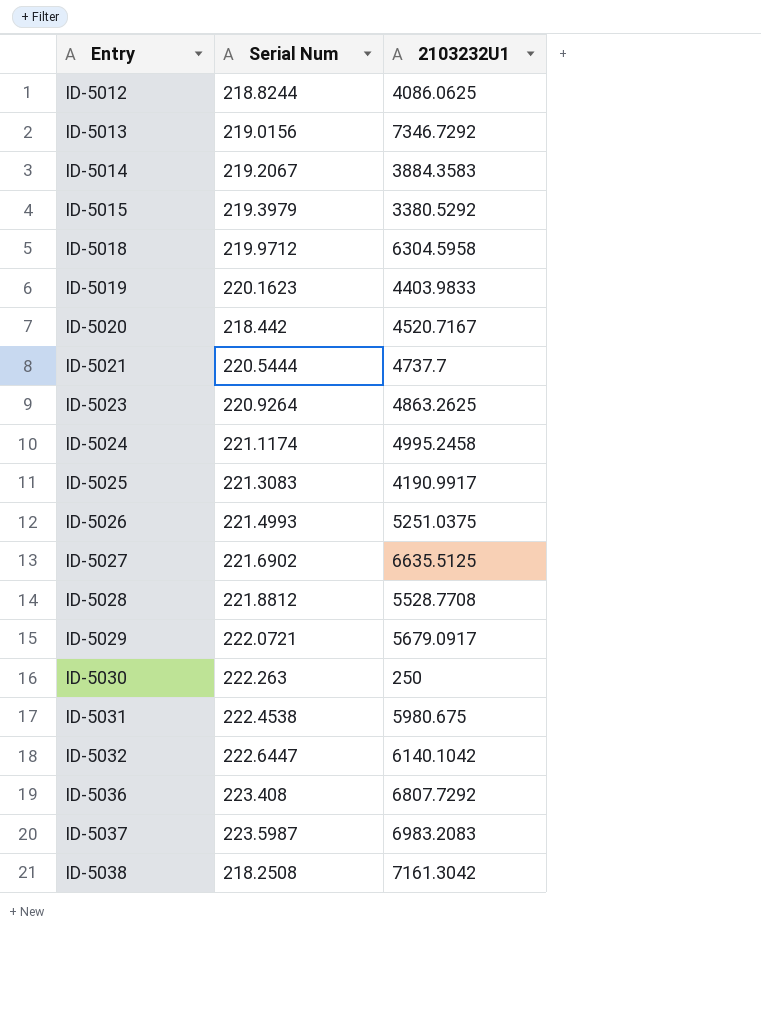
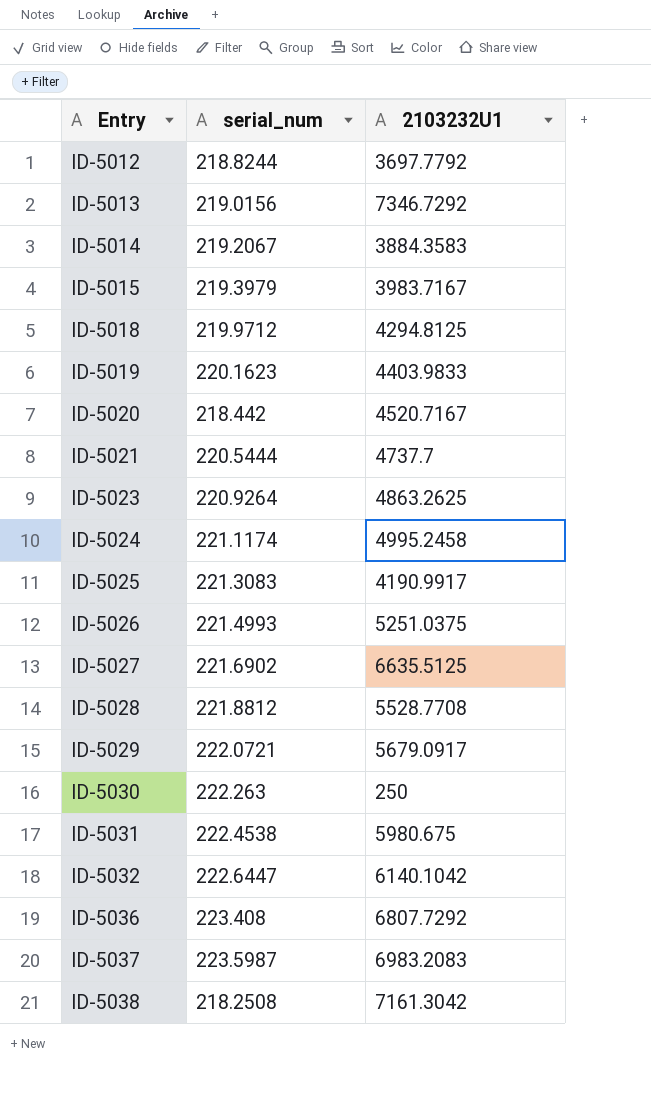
column name: Serial Num -> serial_num
ID-5012 | 2103232U1: 4086.0625 -> 3697.7792
ID-5015 | 2103232U1: 3380.5292 -> 3983.7167
ID-5018 | 2103232U1: 6304.5958 -> 4294.8125

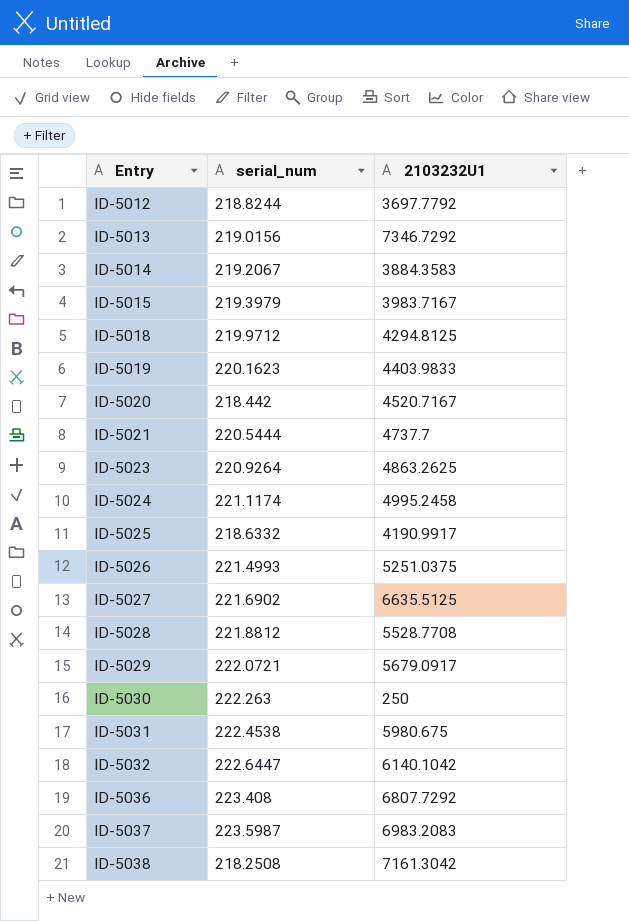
ID-5025 | serial_num: 221.3083 -> 218.6332

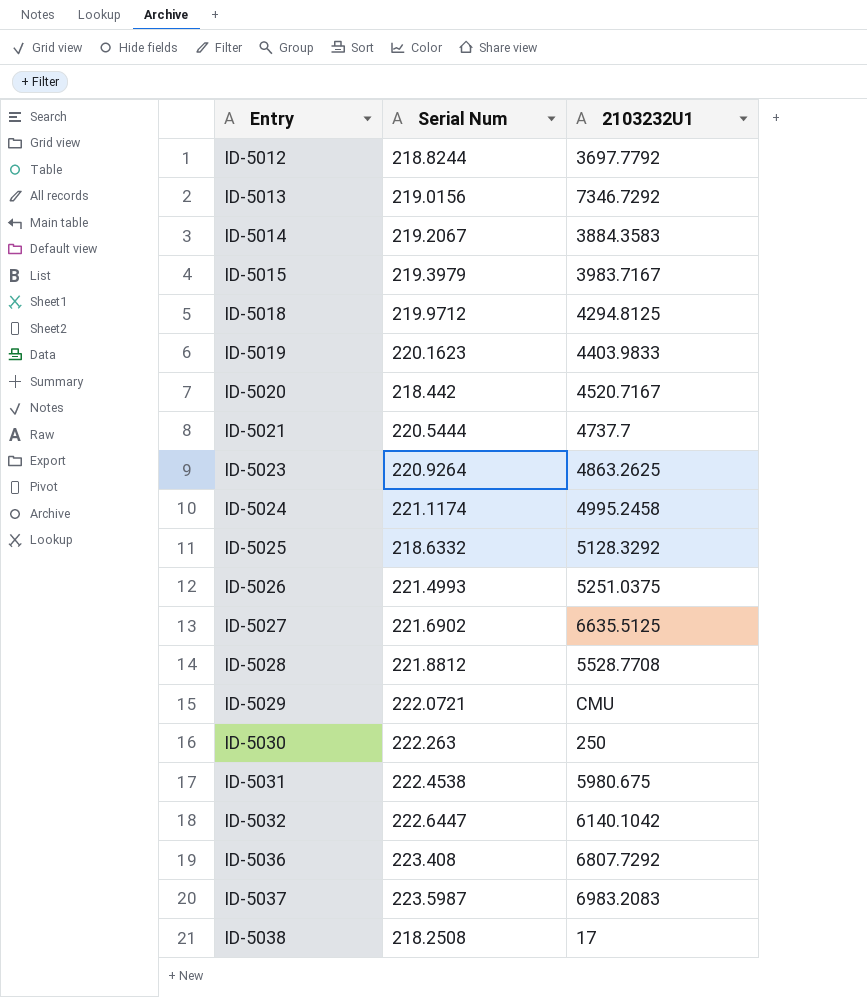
column name: serial_num -> Serial Num
ID-5025 | 2103232U1: 4190.9917 -> 5128.3292
ID-5029 | 2103232U1: 5679.0917 -> CMU
ID-5038 | 2103232U1: 7161.3042 -> 17

